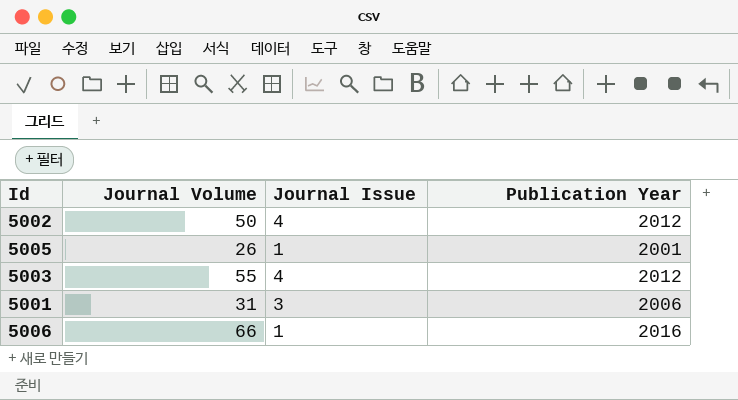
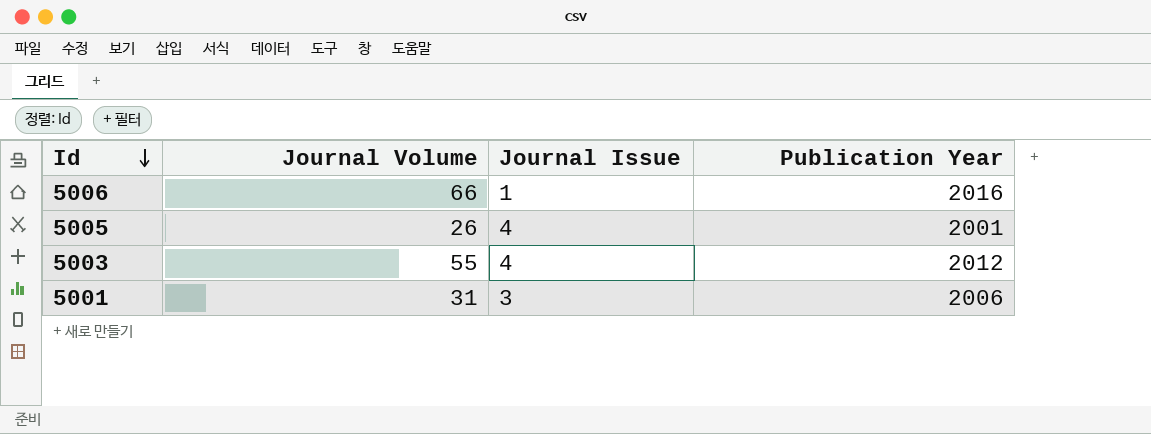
row order: none -> Id descending
row 5002: 50 | 4 | 2012 -> none
5005 | Journal Issue: 1 -> 4

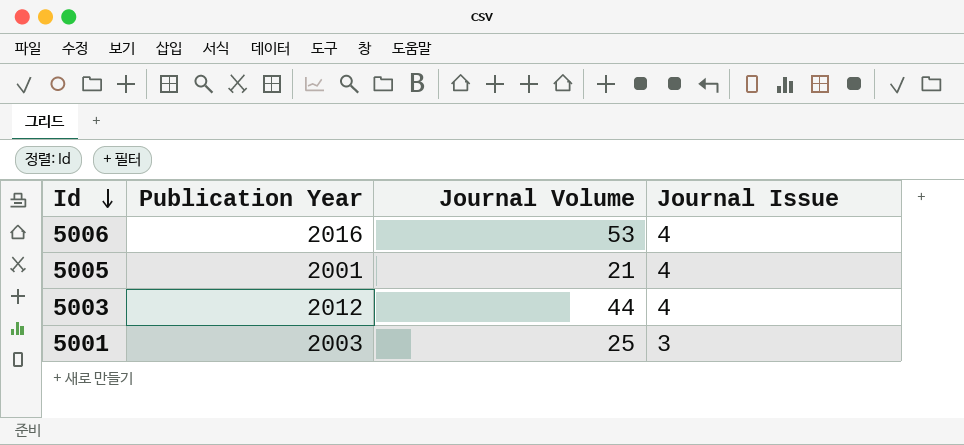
column Publication Year | position: 4 -> 2
5006 | Journal Volume: 66 -> 53
5006 | Journal Issue: 1 -> 4
5005 | Journal Volume: 26 -> 21
5003 | Journal Volume: 55 -> 44
5001 | Publication Year: 2006 -> 2003
5001 | Journal Volume: 31 -> 25

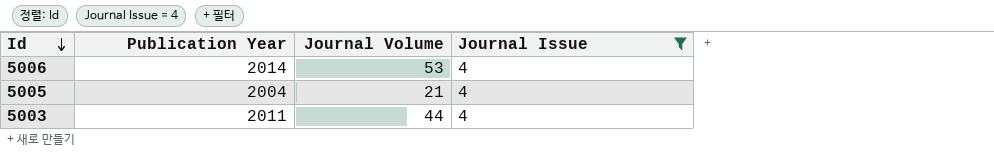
filter: none -> Journal Issue = 4
5006 | Publication Year: 2016 -> 2014
5005 | Publication Year: 2001 -> 2004
5003 | Publication Year: 2012 -> 2011

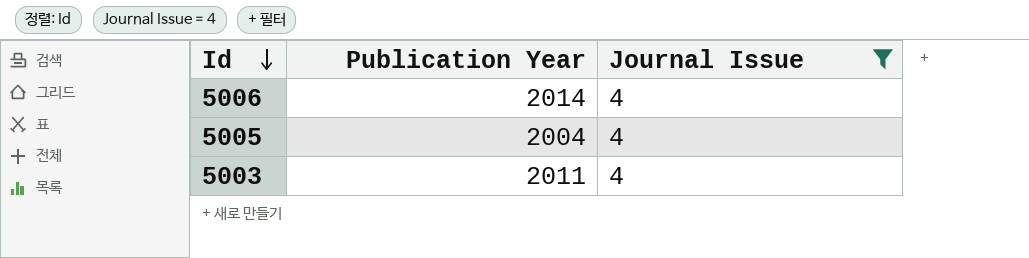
column Journal Volume | position: 3 -> none

